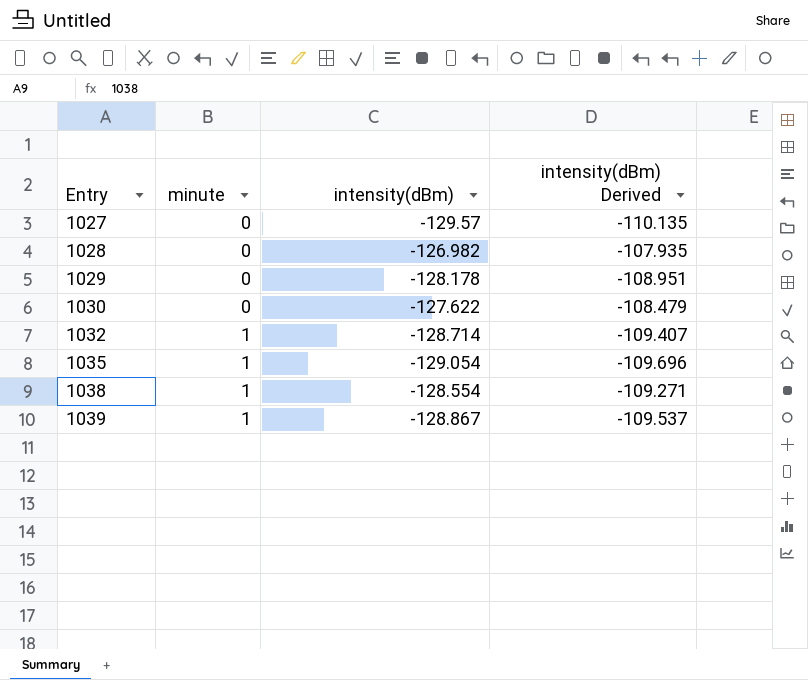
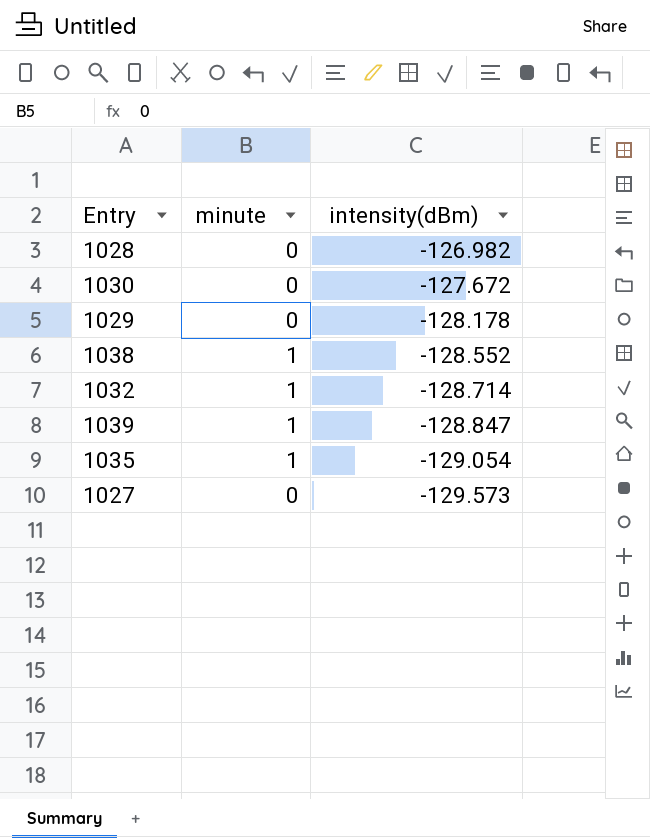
row order: Entry ascending -> intensity(dBm) descending
column intensity(dBm) Derived | formula: [intensity(dBm)] * 0.85 -> none
1030 | intensity(dBm): -127.622 -> -127.672
1038 | intensity(dBm): -128.554 -> -128.552
1039 | intensity(dBm): -128.867 -> -128.847
1027 | intensity(dBm): -129.57 -> -129.573

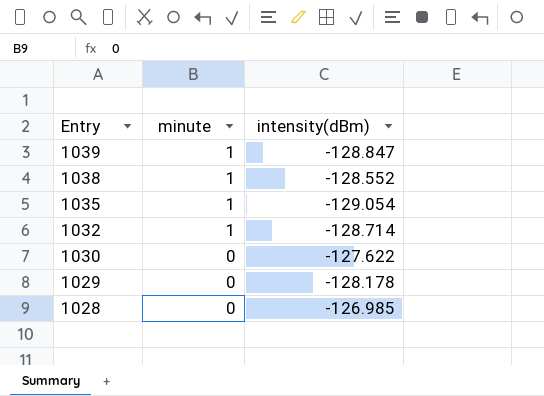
row order: intensity(dBm) descending -> Entry descending
row 1027: 0 | -129.573 -> none
1030 | intensity(dBm): -127.672 -> -127.622
1028 | intensity(dBm): -126.982 -> -126.985

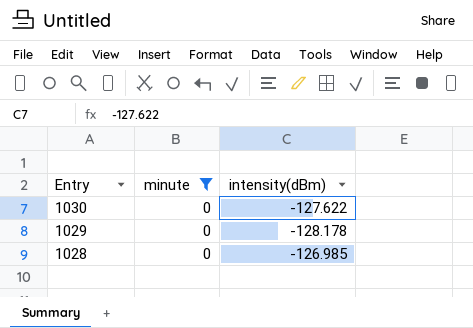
filter: none -> minute = 0

